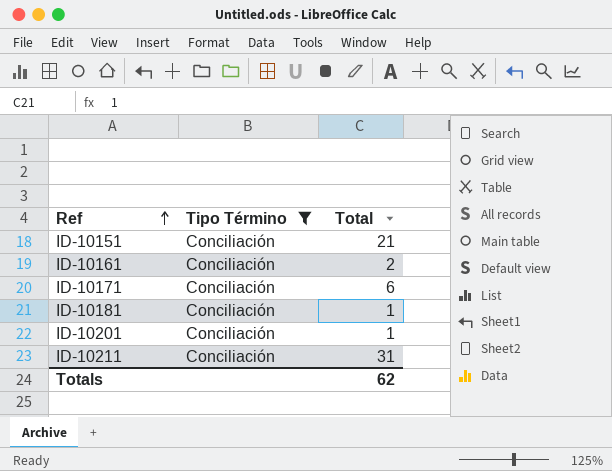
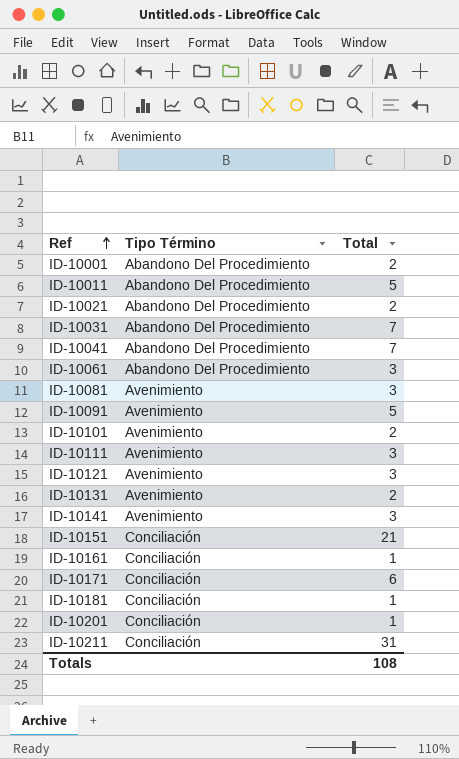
filter: Tipo Término = Conciliación -> none
ID-10161 | Total: 2 -> 1
Totals | Total: 62 -> 108

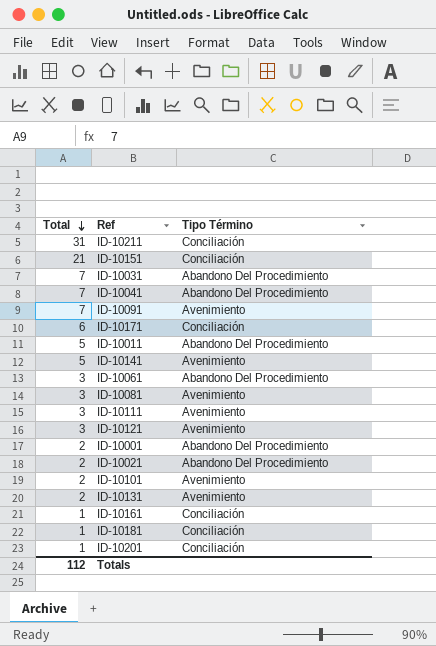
row order: Ref ascending -> Total descending
column Total | position: 3 -> 1
ID-10091 | Total: 5 -> 7
ID-10141 | Total: 3 -> 5
Totals | Total: 108 -> 112

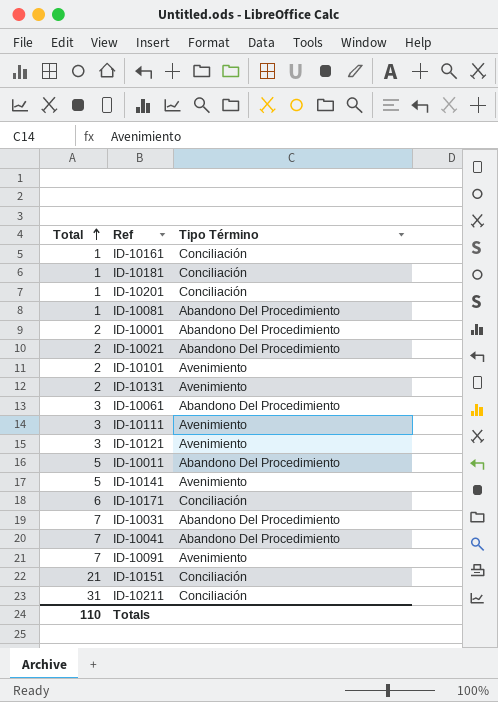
row order: Total descending -> Total ascending
ID-10081 | Total: 3 -> 1
ID-10081 | Tipo Término: Avenimiento -> Abandono Del Procedimiento
Totals | Total: 112 -> 110

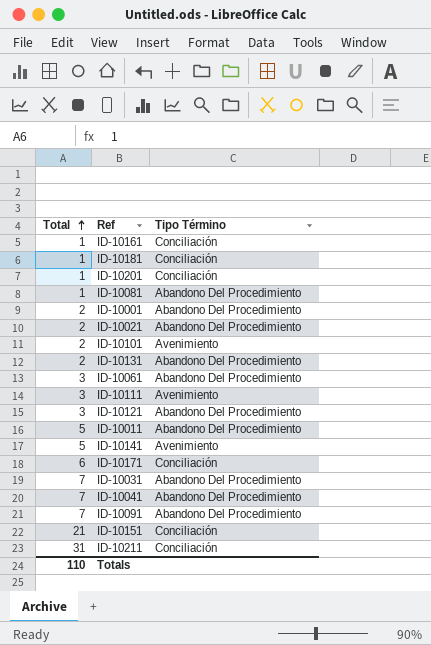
ID-10131 | Tipo Término: Avenimiento -> Abandono Del Procedimiento
ID-10121 | Tipo Término: Avenimiento -> Abandono Del Procedimiento
ID-10091 | Tipo Término: Avenimiento -> Abandono Del Procedimiento

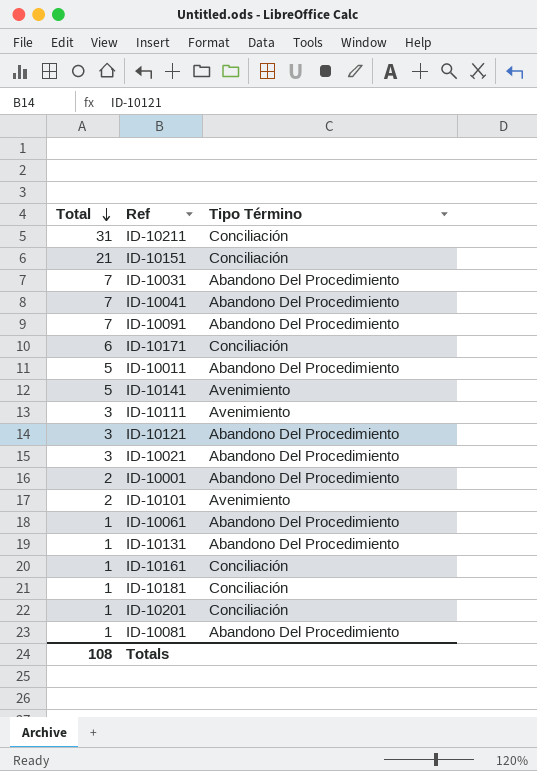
row order: Total ascending -> Total descending
ID-10021 | Total: 2 -> 3
ID-10061 | Total: 3 -> 1
ID-10131 | Total: 2 -> 1
Totals | Total: 110 -> 108

